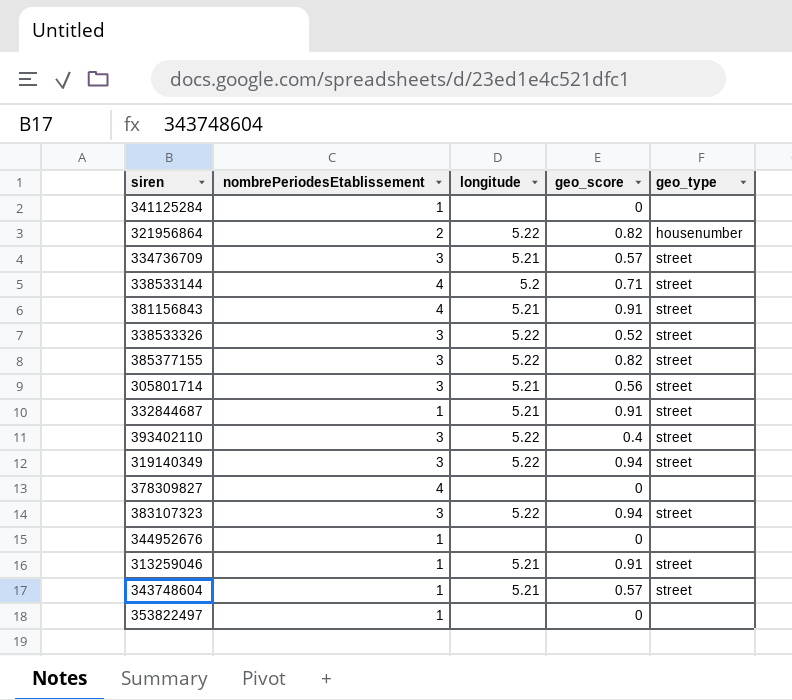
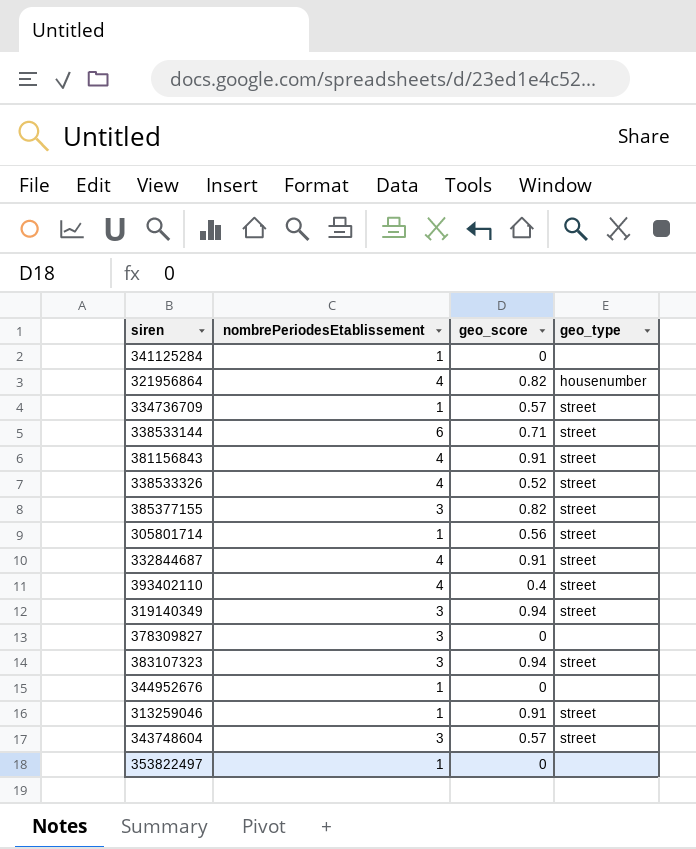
column longitude | position: 3 -> none
321956864 | nombrePeriodesEtablissement: 2 -> 4
334736709 | nombrePeriodesEtablissement: 3 -> 1
338533144 | nombrePeriodesEtablissement: 4 -> 6
338533326 | nombrePeriodesEtablissement: 3 -> 4
305801714 | nombrePeriodesEtablissement: 3 -> 1
332844687 | nombrePeriodesEtablissement: 1 -> 4
393402110 | nombrePeriodesEtablissement: 3 -> 4
378309827 | nombrePeriodesEtablissement: 4 -> 3
343748604 | nombrePeriodesEtablissement: 1 -> 3

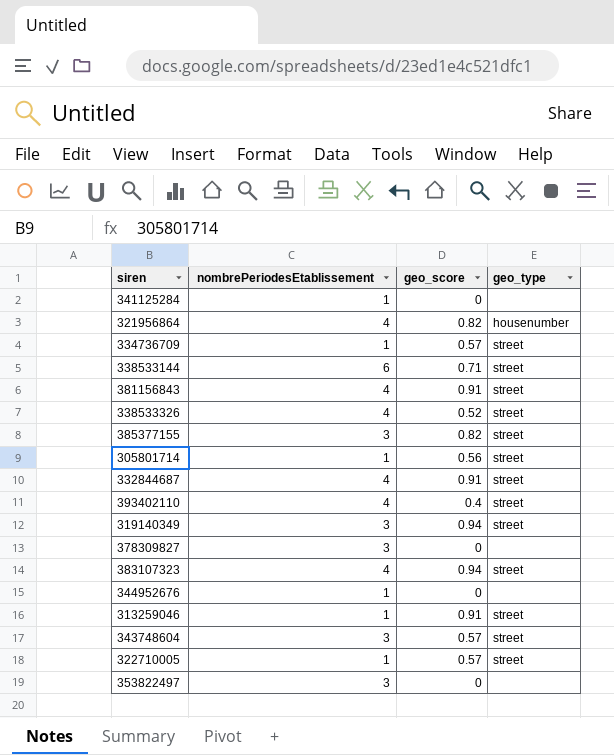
383107323 | nombrePeriodesEtablissement: 3 -> 4
row 322710005: none -> 1 | 0.57 | street
353822497 | nombrePeriodesEtablissement: 1 -> 3

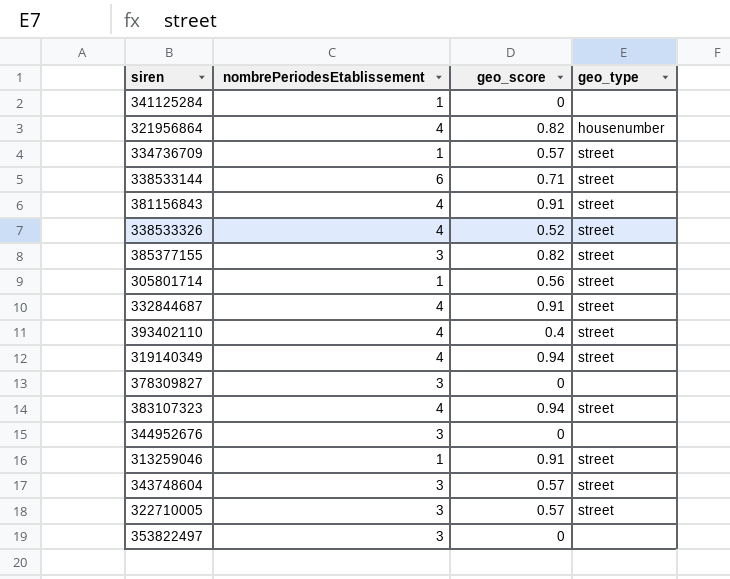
319140349 | nombrePeriodesEtablissement: 3 -> 4
344952676 | nombrePeriodesEtablissement: 1 -> 3
322710005 | nombrePeriodesEtablissement: 1 -> 3

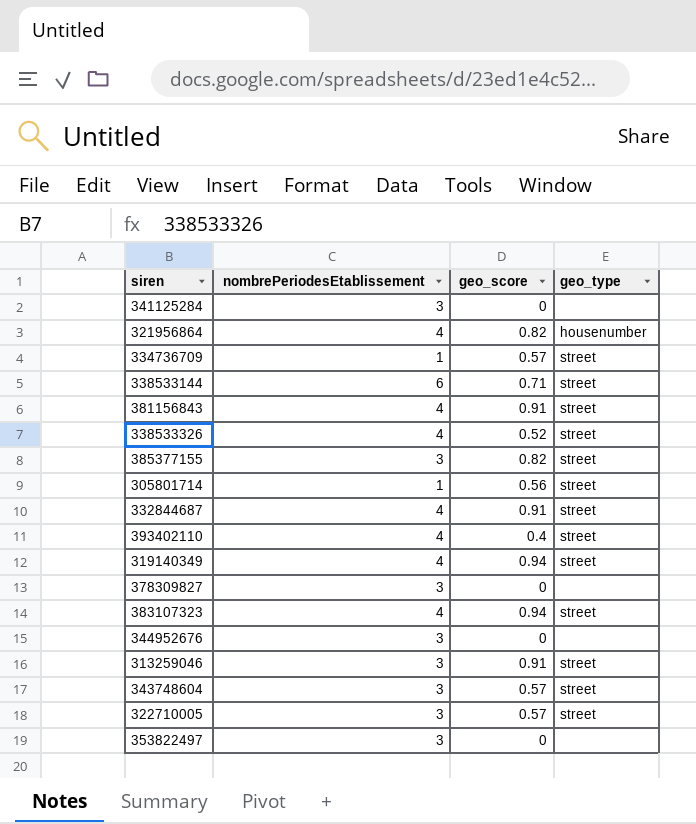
341125284 | nombrePeriodesEtablissement: 1 -> 3
313259046 | nombrePeriodesEtablissement: 1 -> 3

